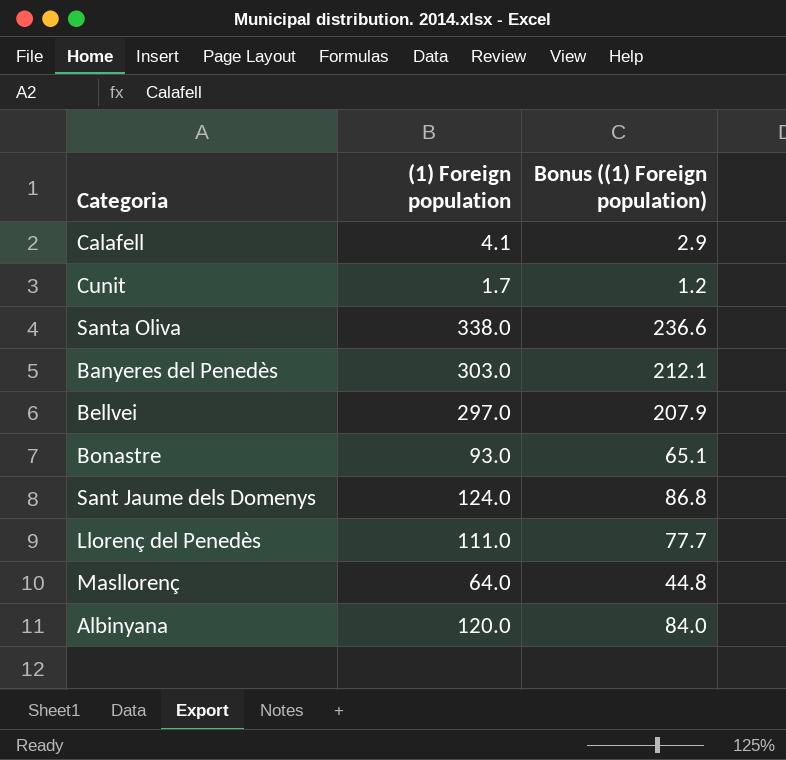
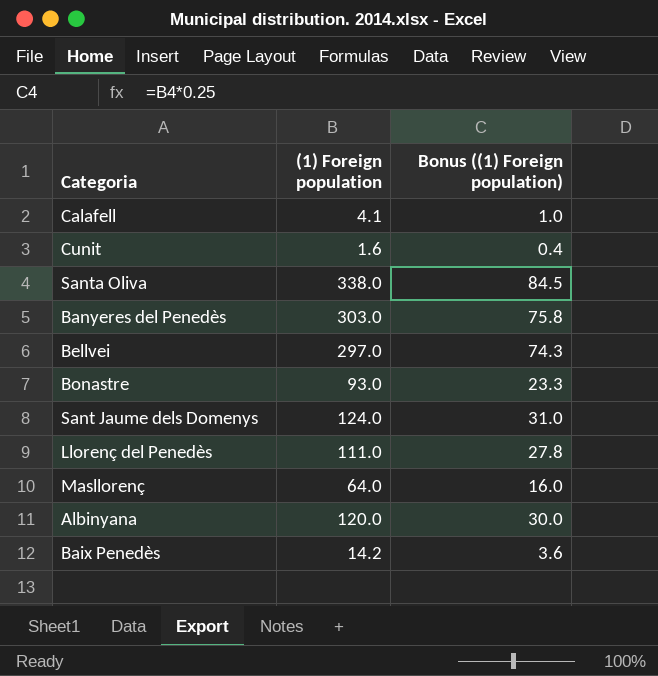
column Bonus ((1) Foreign population) | formula: [(1) Foreign population] * 0.7 -> [(1) Foreign population] * 0.25
Cunit | (1) Foreign population: 1.7 -> 1.6
row Baix Penedès: none -> 14.2 | 3.6

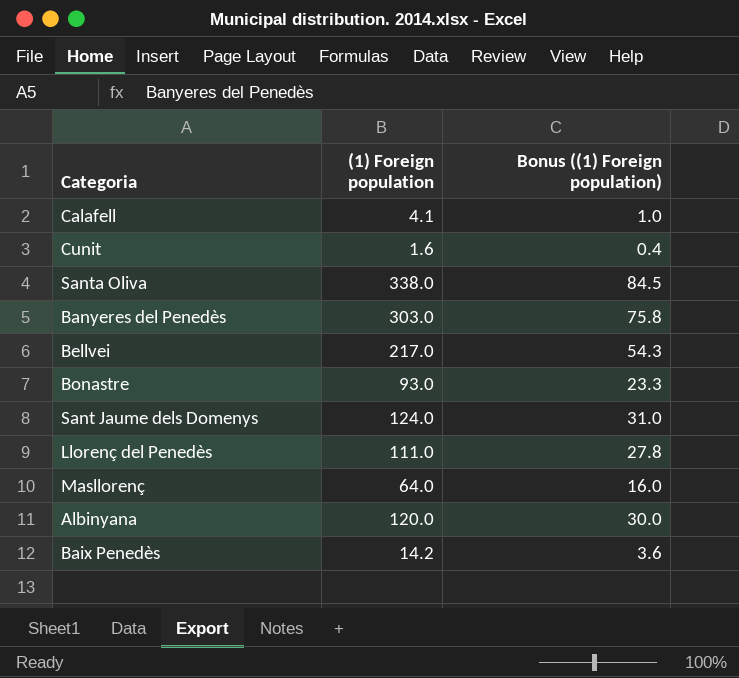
Bellvei | (1) Foreign population: 297.0 -> 217.0
Bellvei | Bonus ((1) Foreign population): 74.3 -> 54.3

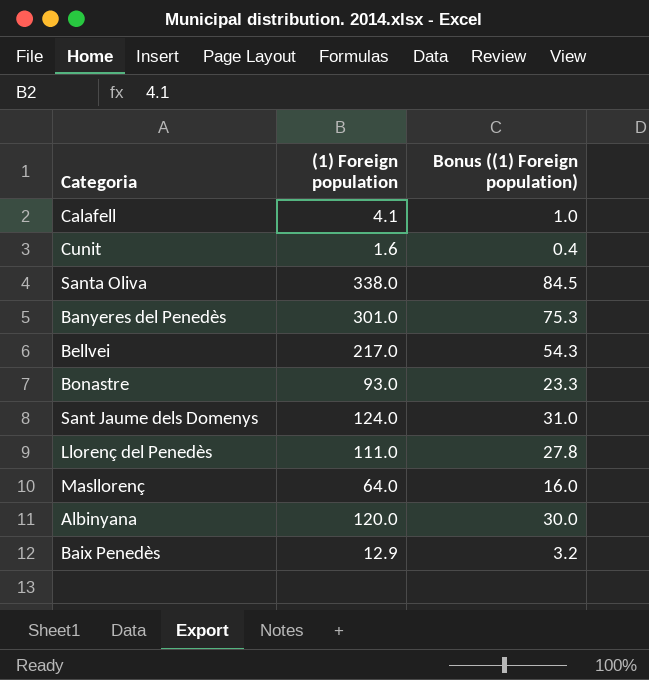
Banyeres del Penedès | (1) Foreign population: 303.0 -> 301.0
Banyeres del Penedès | Bonus ((1) Foreign population): 75.8 -> 75.3
Baix Penedès | (1) Foreign population: 14.2 -> 12.9
Baix Penedès | Bonus ((1) Foreign population): 3.6 -> 3.2

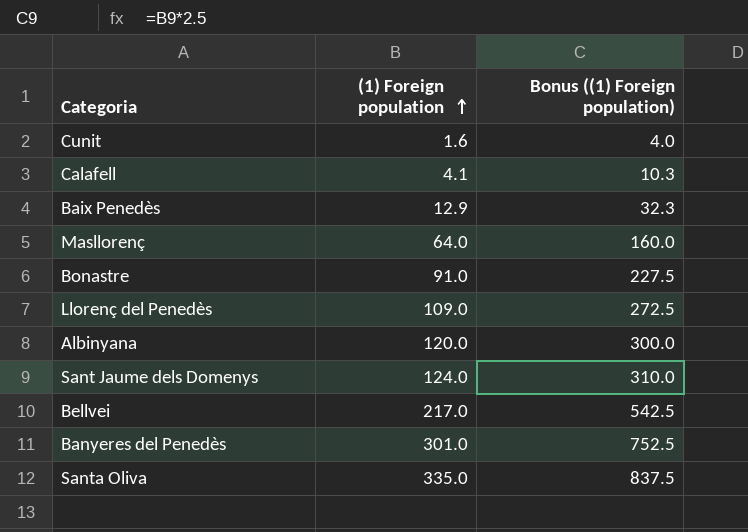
row order: none -> (1) Foreign population ascending
column Bonus ((1) Foreign population) | formula: [(1) Foreign population] * 0.25 -> [(1) Foreign population] * 2.5
Bonastre | (1) Foreign population: 93.0 -> 91.0
Llorenç del Penedès | (1) Foreign population: 111.0 -> 109.0
Santa Oliva | (1) Foreign population: 338.0 -> 335.0

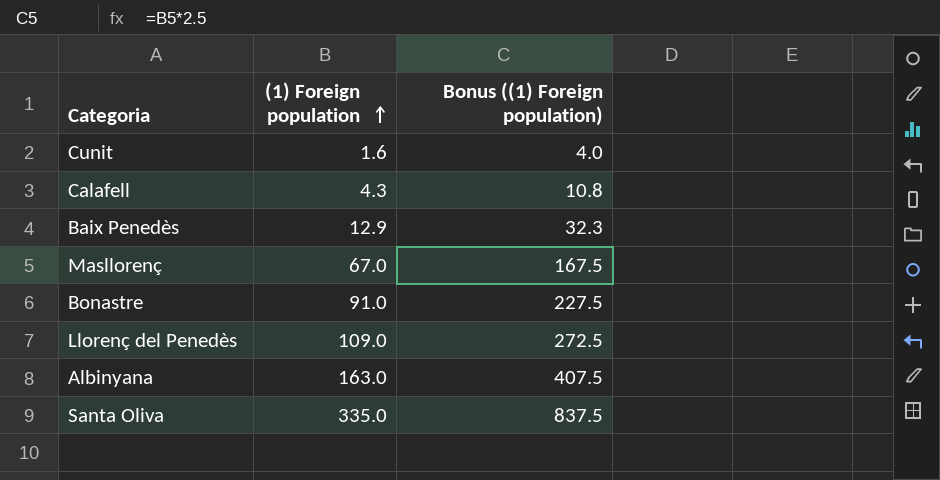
row Sant Jaume dels Domenys: 124.0 | 310.0 -> none
row Bellvei: 217.0 | 542.5 -> none
row Banyeres del Penedès: 301.0 | 752.5 -> none
Calafell | (1) Foreign population: 4.1 -> 4.3
Calafell | Bonus ((1) Foreign population): 10.3 -> 10.8
Masllorenç | (1) Foreign population: 64.0 -> 67.0
Masllorenç | Bonus ((1) Foreign population): 160.0 -> 167.5
Albinyana | (1) Foreign population: 120.0 -> 163.0
Albinyana | Bonus ((1) Foreign population): 300.0 -> 407.5

